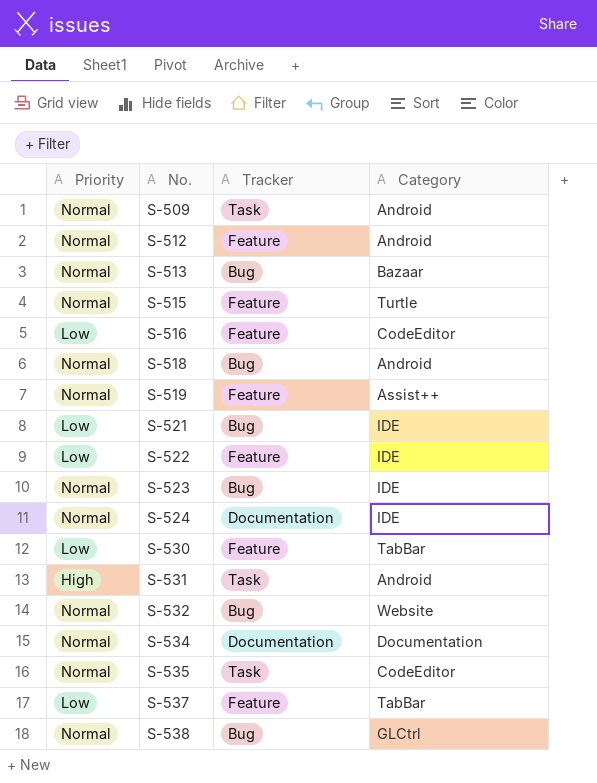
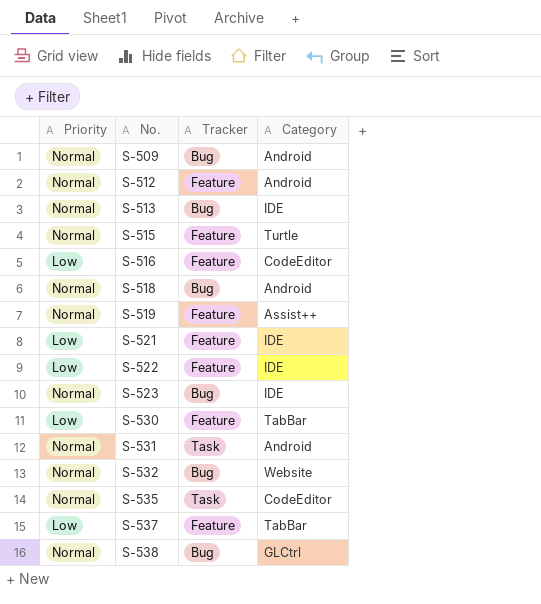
row S-524: Normal | Documentation | IDE -> none
row S-534: Normal | Documentation | Documentation -> none
S-509 | Tracker: Task -> Bug
S-513 | Category: Bazaar -> IDE
S-521 | Tracker: Bug -> Feature
S-531 | Priority: High -> Normal

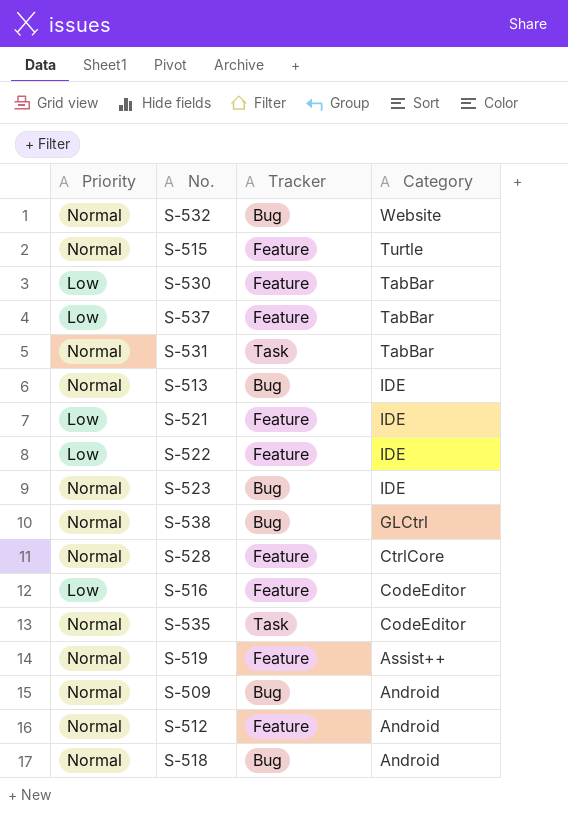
row order: No. ascending -> Category descending
S-531 | Category: Android -> TabBar
row S-528: none -> Normal | Feature | CtrlCore

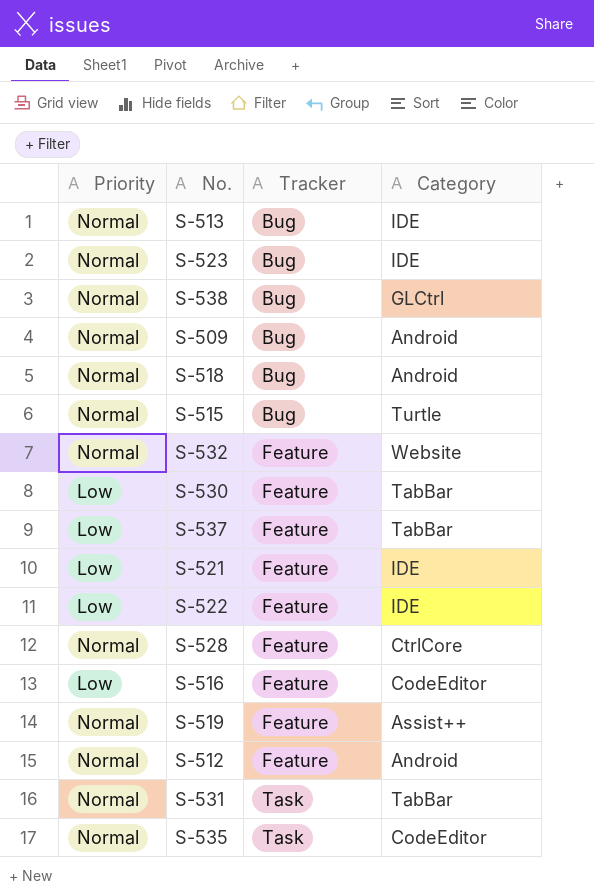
row order: Category descending -> Tracker ascending
S-515 | Tracker: Feature -> Bug
S-532 | Tracker: Bug -> Feature

